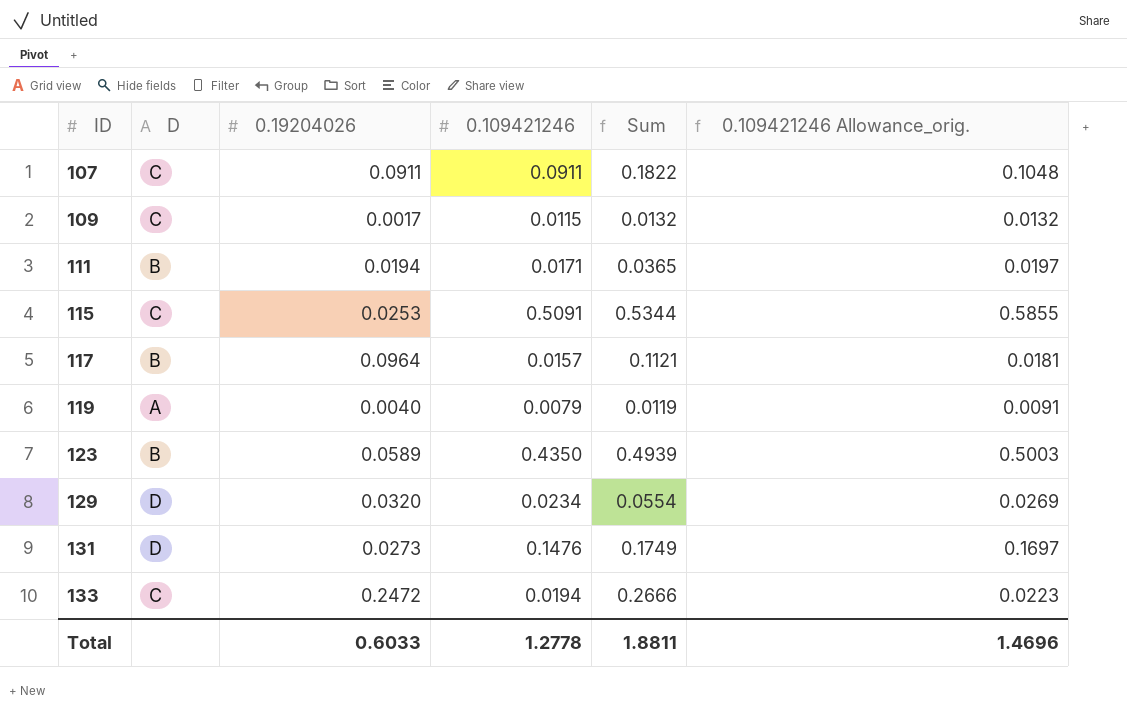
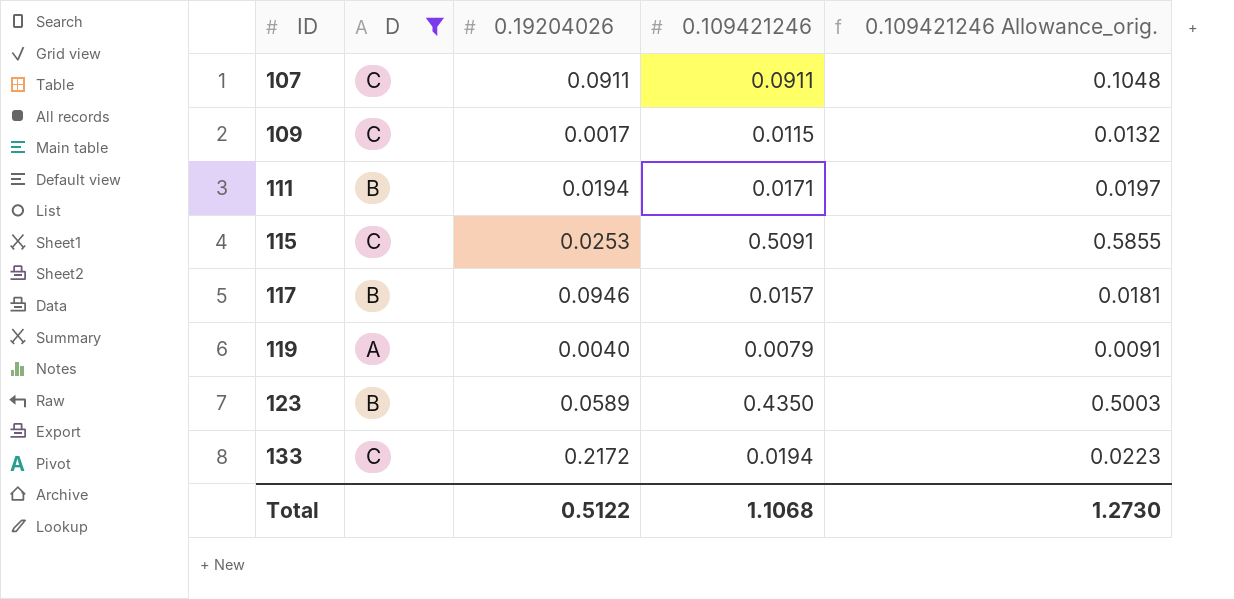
filter: none -> D != D
column Sum | formula: [0.19204026] + [0.109421246] -> none
117 | 0.19204026: 0.0964 -> 0.0946
133 | 0.19204026: 0.2472 -> 0.2172
Total | 0.19204026: 0.6033 -> 0.5122
Total | 0.109421246: 1.2778 -> 1.1068
Total | 0.109421246 Allowance_orig.: 1.4696 -> 1.2730

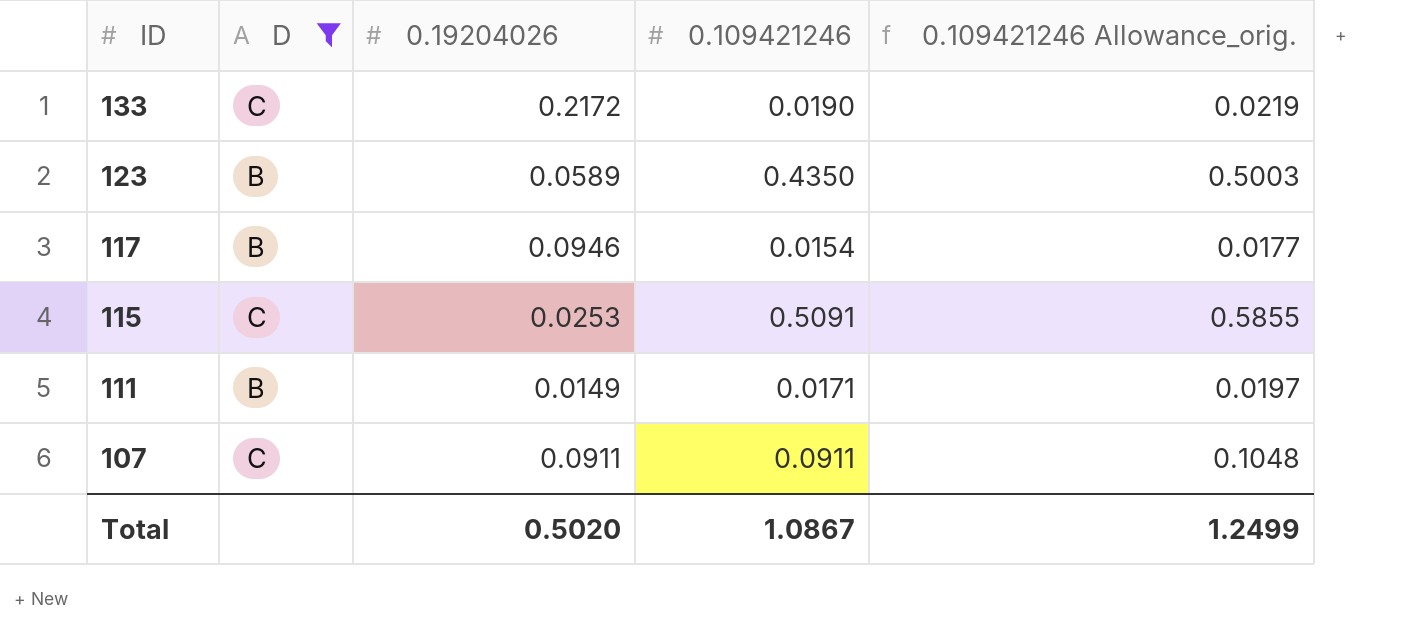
row order: ID ascending -> ID descending
row 109: C | 0.0017 | 0.0115 | 0.0132 -> none
row 119: A | 0.0040 | 0.0079 | 0.0091 -> none
133 | 0.109421246: 0.0194 -> 0.0190
133 | 0.109421246 Allowance_orig.: 0.0223 -> 0.0219
117 | 0.109421246: 0.0157 -> 0.0154
117 | 0.109421246 Allowance_orig.: 0.0181 -> 0.0177
111 | 0.19204026: 0.0194 -> 0.0149
Total | 0.19204026: 0.5122 -> 0.5020
Total | 0.109421246: 1.1068 -> 1.0867
Total | 0.109421246 Allowance_orig.: 1.2730 -> 1.2499

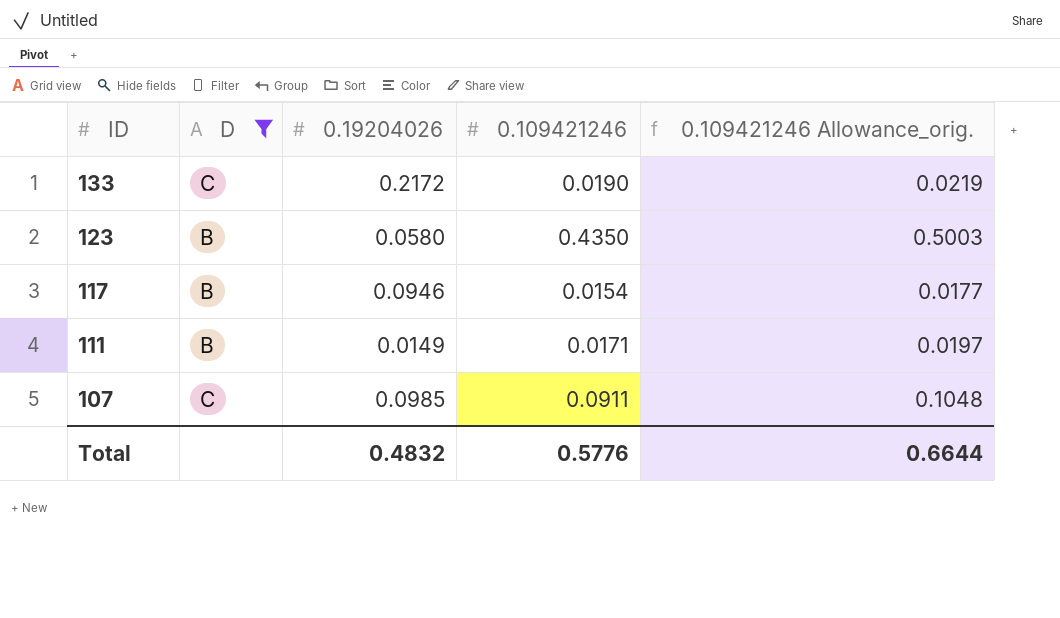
row 115: C | 0.0253 | 0.5091 | 0.5855 -> none
123 | 0.19204026: 0.0589 -> 0.0580
107 | 0.19204026: 0.0911 -> 0.0985
Total | 0.19204026: 0.5020 -> 0.4832
Total | 0.109421246: 1.0867 -> 0.5776
Total | 0.109421246 Allowance_orig.: 1.2499 -> 0.6644

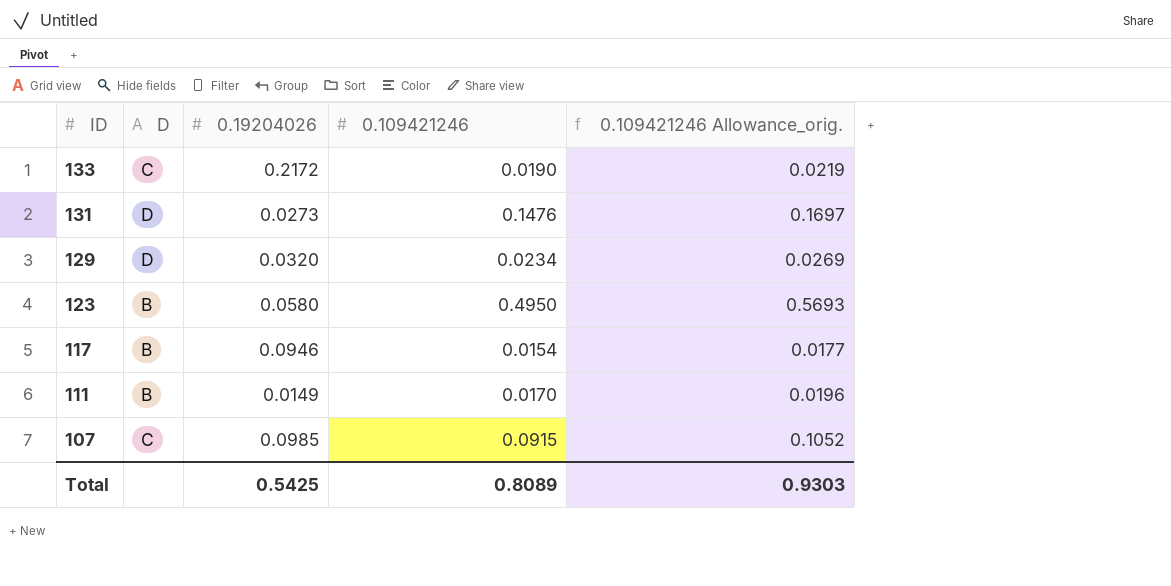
filter: D != D -> none
123 | 0.109421246: 0.4350 -> 0.4950
123 | 0.109421246 Allowance_orig.: 0.5003 -> 0.5693
111 | 0.109421246: 0.0171 -> 0.0170
111 | 0.109421246 Allowance_orig.: 0.0197 -> 0.0196
107 | 0.109421246: 0.0911 -> 0.0915
107 | 0.109421246 Allowance_orig.: 0.1048 -> 0.1052
Total | 0.19204026: 0.4832 -> 0.5425
Total | 0.109421246: 0.5776 -> 0.8089
Total | 0.109421246 Allowance_orig.: 0.6644 -> 0.9303

